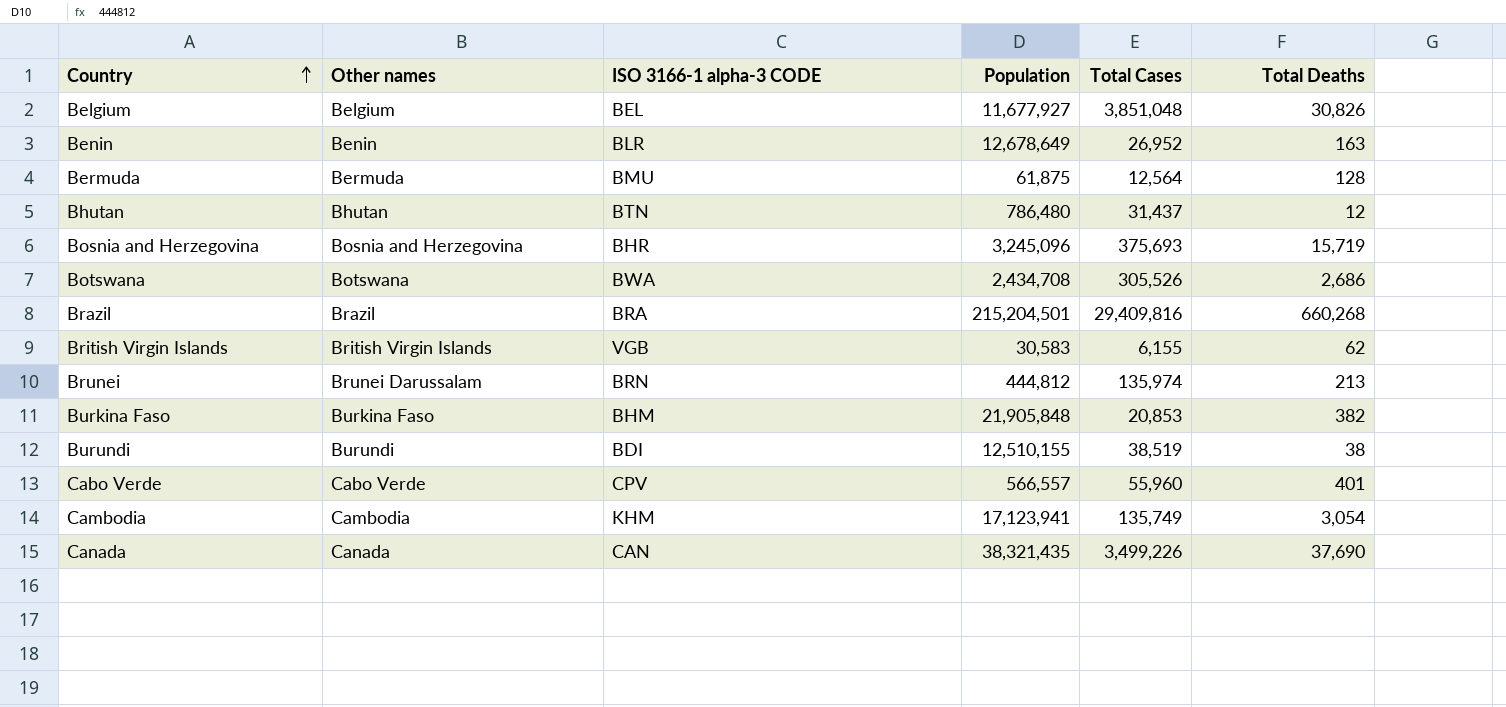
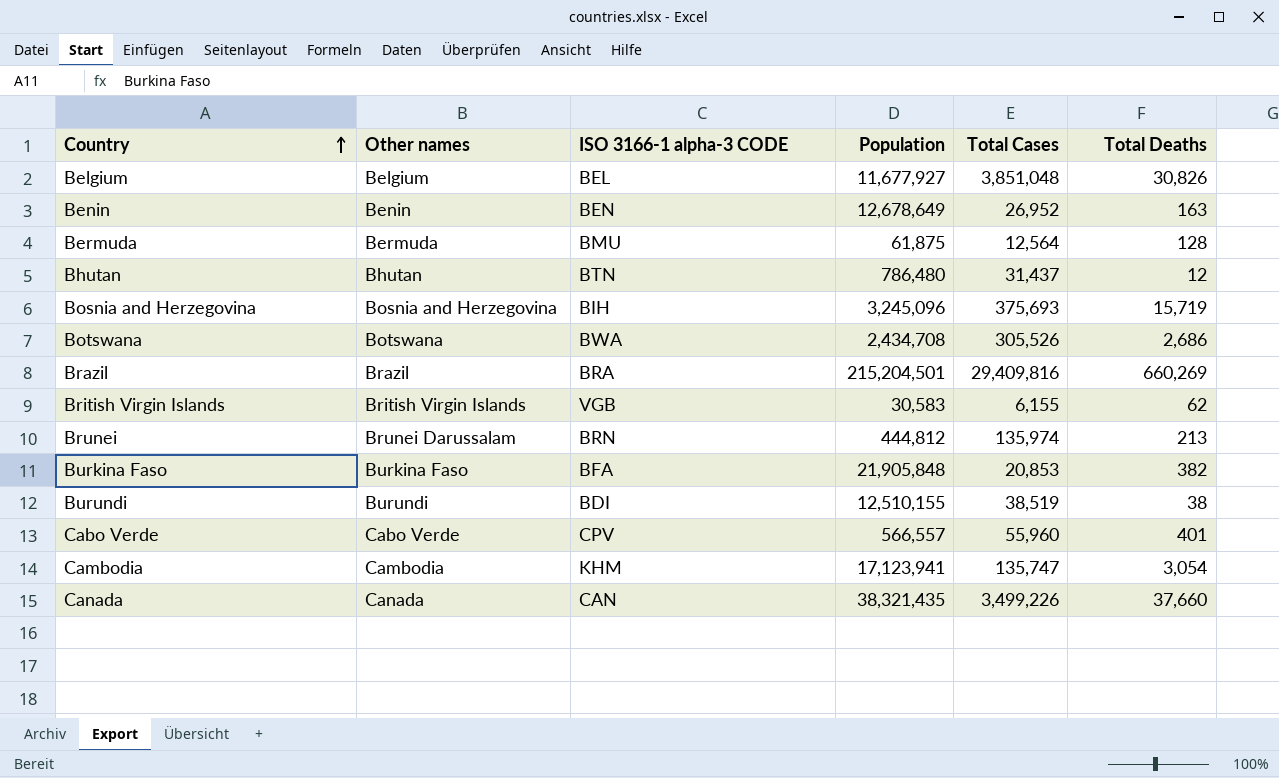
Benin | ISO 3166-1 alpha-3 CODE: BLR -> BEN
Bosnia and Herzegovina | ISO 3166-1 alpha-3 CODE: BHR -> BIH
Brazil | Total Deaths: 660,268 -> 660,269
Burkina Faso | ISO 3166-1 alpha-3 CODE: BHM -> BFA
Cambodia | Total Cases: 135,749 -> 135,747
Canada | Total Deaths: 37,690 -> 37,660

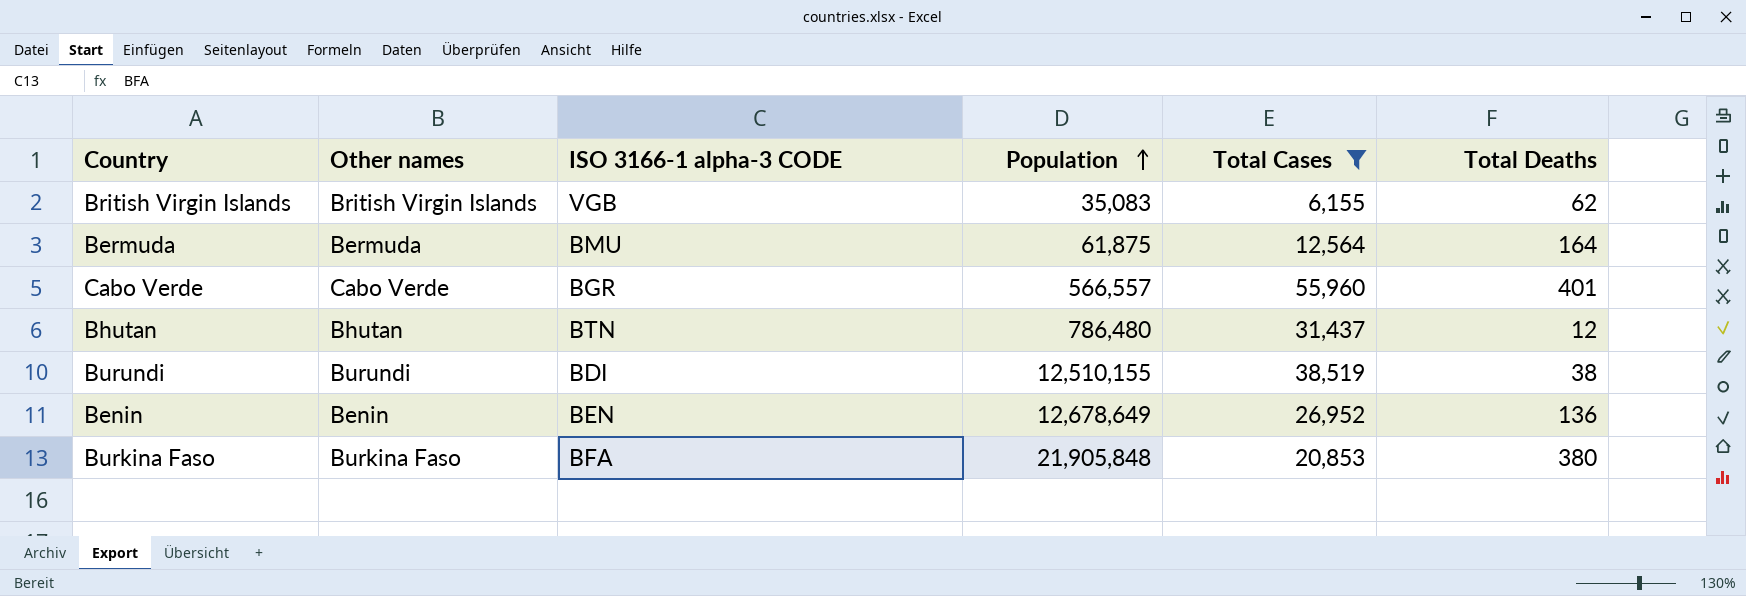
filter: none -> Total Cases <= 55,960
row order: Country ascending -> Population ascending
British Virgin Islands | Population: 30,583 -> 35,083
Bermuda | Total Deaths: 128 -> 164
Cabo Verde | ISO 3166-1 alpha-3 CODE: CPV -> BGR
Benin | Total Deaths: 163 -> 136
Burkina Faso | Total Deaths: 382 -> 380

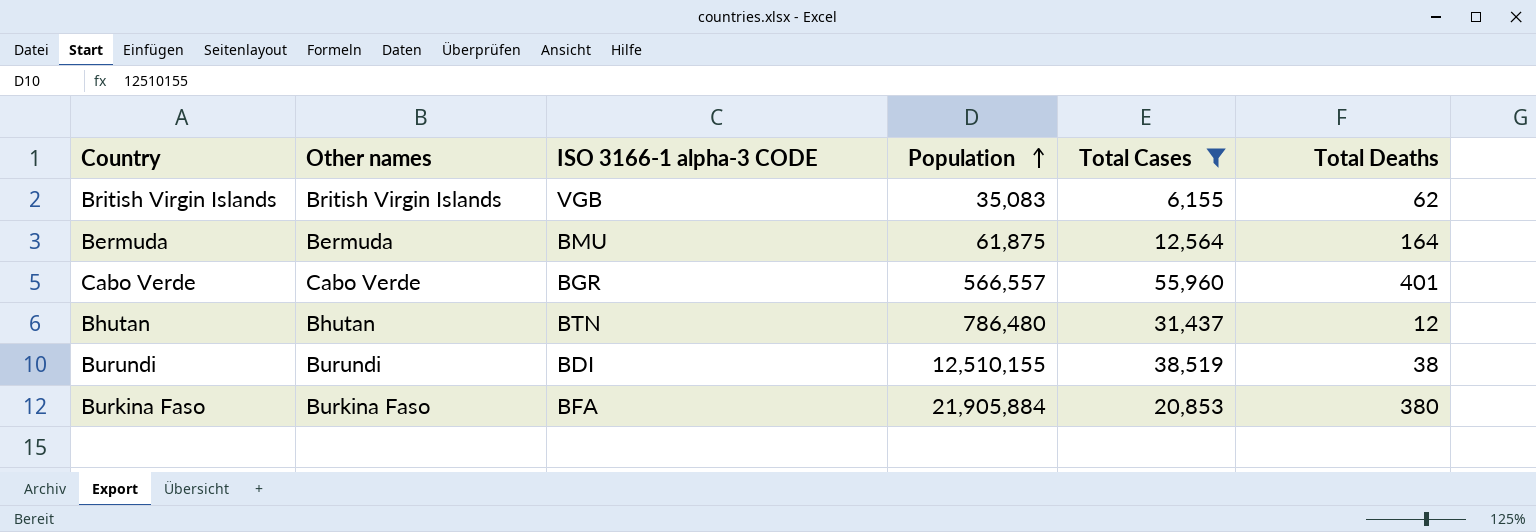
row Benin: Benin | BEN | 12,678,649 | 26,952 | 136 -> none
Burkina Faso | Population: 21,905,848 -> 21,905,884

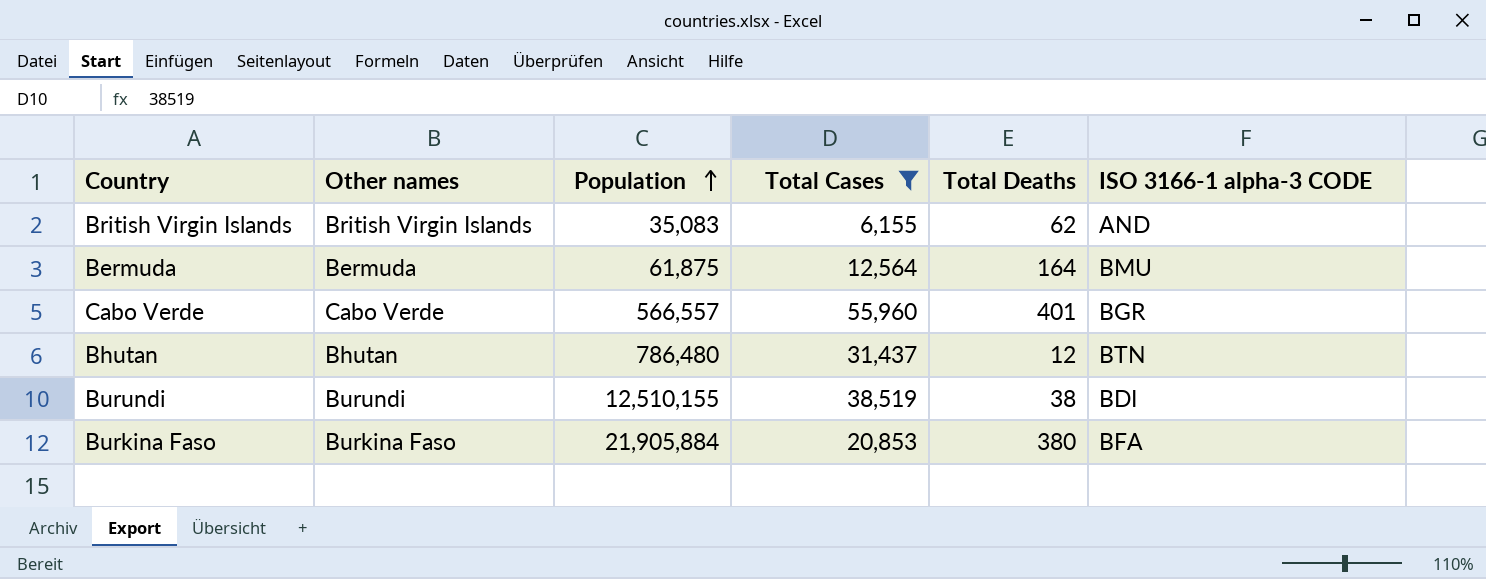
column ISO 3166-1 alpha-3 CODE | position: 3 -> 6
British Virgin Islands | ISO 3166-1 alpha-3 CODE: VGB -> AND

